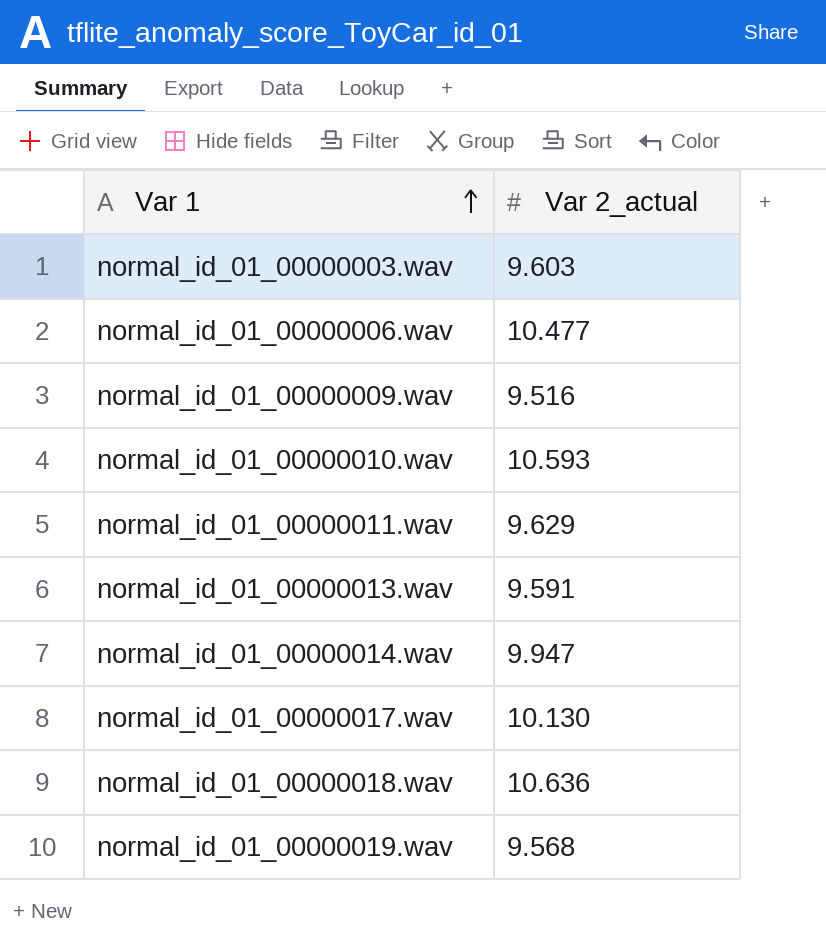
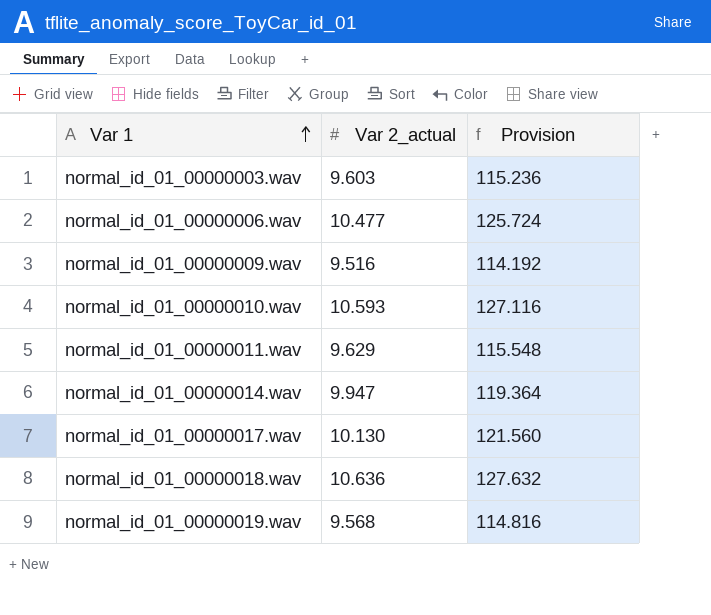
column Provision | formula: none -> [Var 2_actual] * 12
row normal_id_01_00000013.wav: 9.591 -> none

